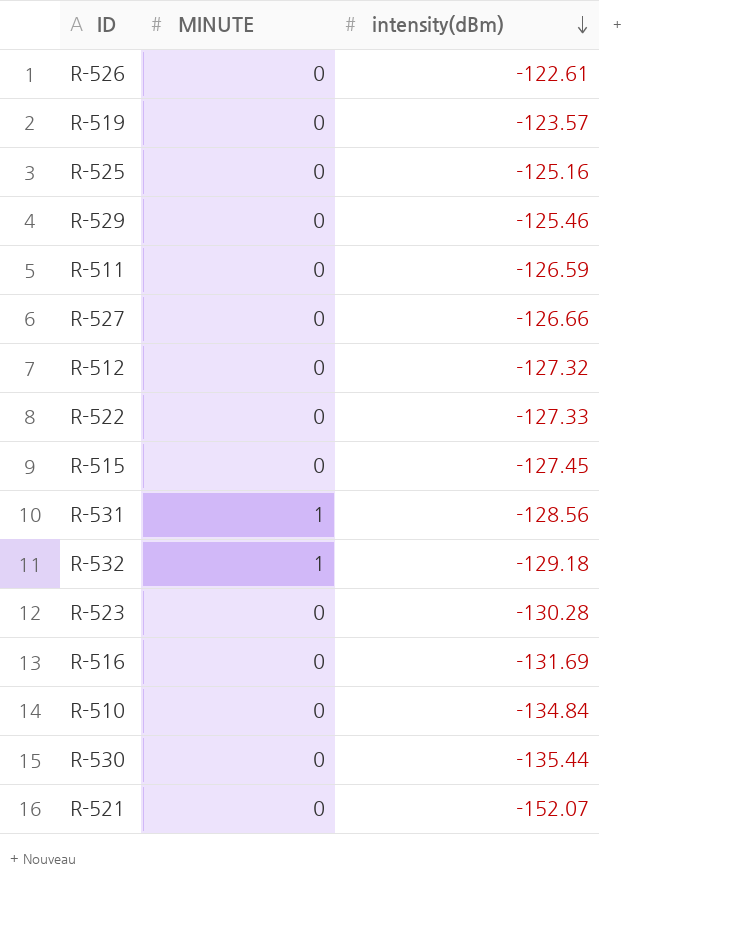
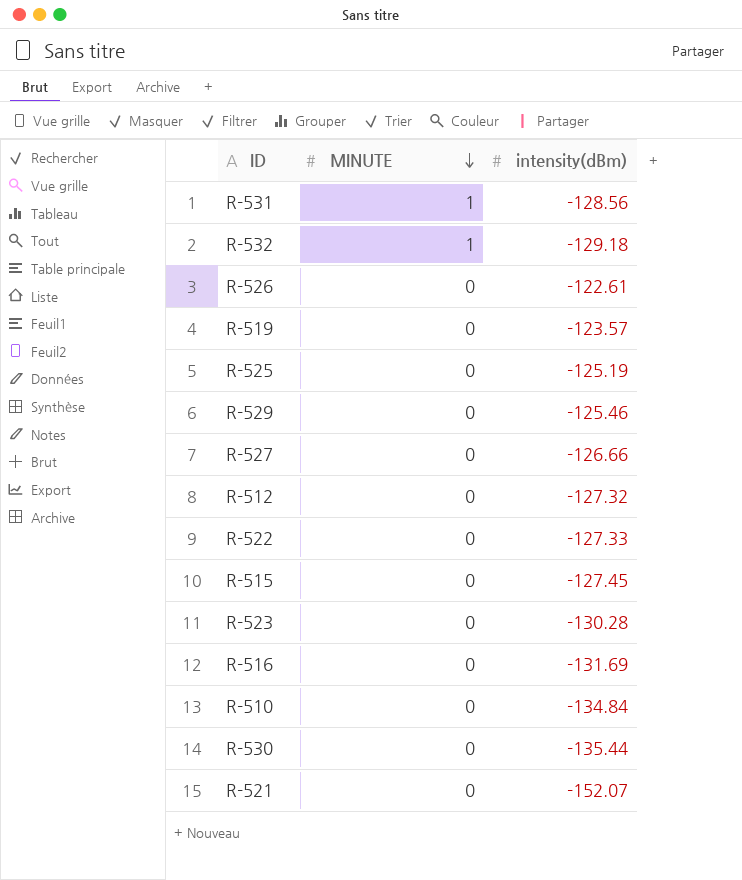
row order: intensity(dBm) descending -> MINUTE descending
row R-511: 0 | -126.59 -> none
R-525 | intensity(dBm): -125.16 -> -125.19

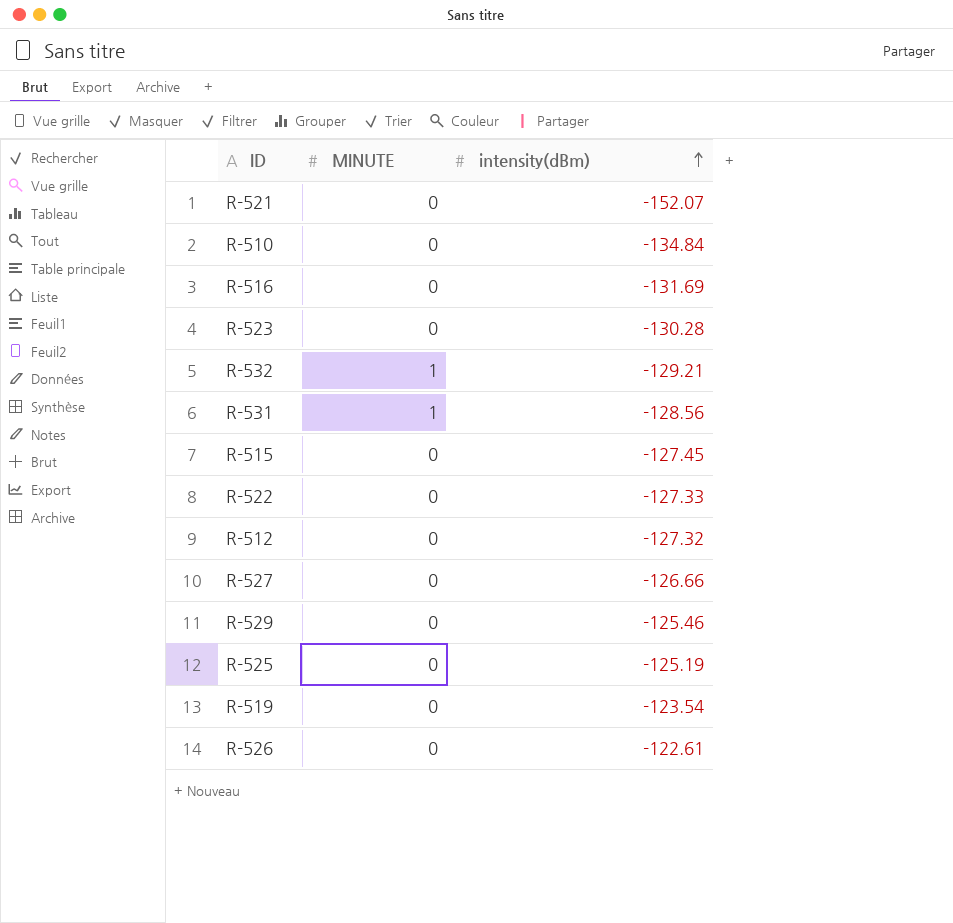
row order: MINUTE descending -> intensity(dBm) ascending
row R-530: 0 | -135.44 -> none
R-532 | intensity(dBm): -129.18 -> -129.21
R-519 | intensity(dBm): -123.57 -> -123.54

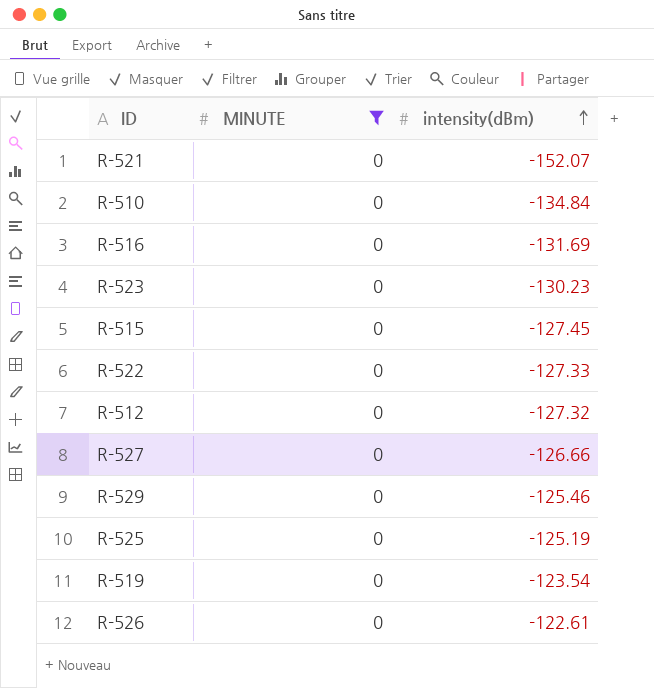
filter: none -> MINUTE = 0
R-523 | intensity(dBm): -130.28 -> -130.23

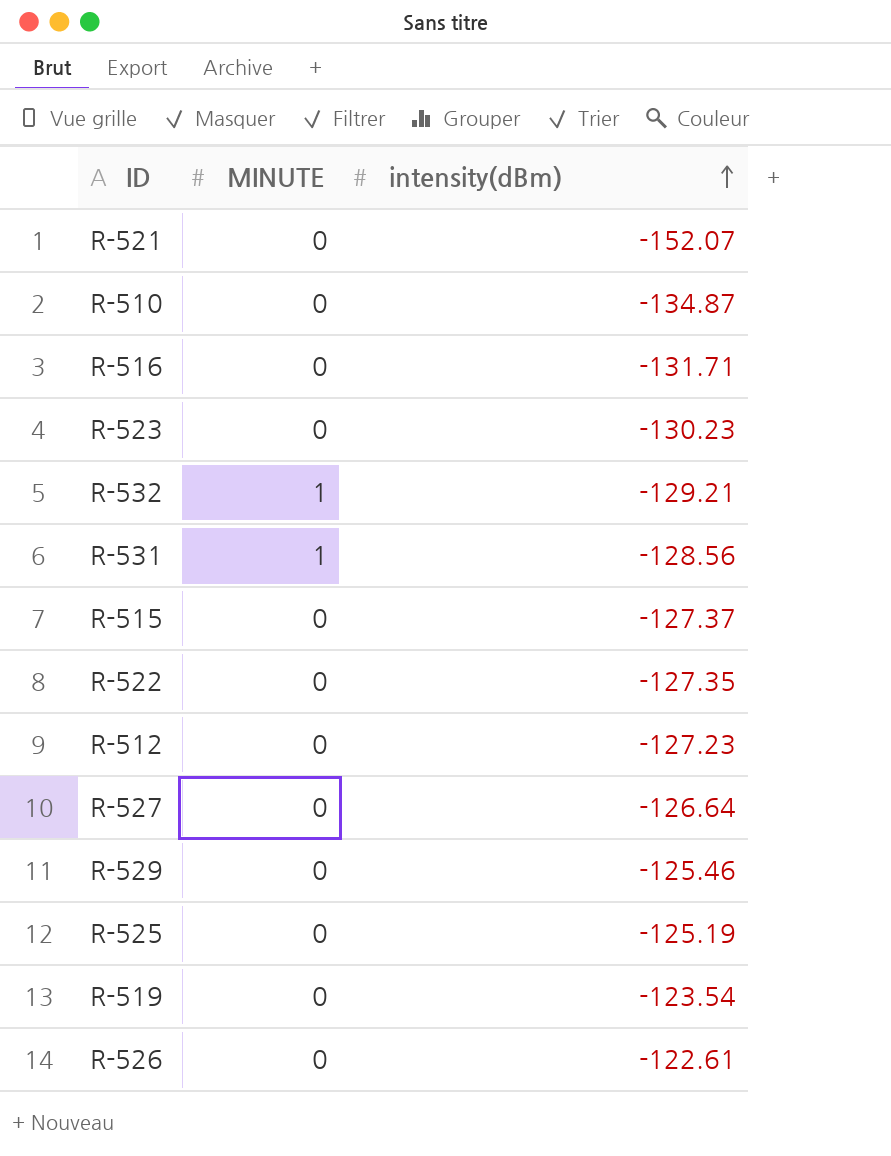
filter: MINUTE = 0 -> none
R-510 | intensity(dBm): -134.84 -> -134.87
R-516 | intensity(dBm): -131.69 -> -131.71
R-515 | intensity(dBm): -127.45 -> -127.37
R-522 | intensity(dBm): -127.33 -> -127.35
R-512 | intensity(dBm): -127.32 -> -127.23
R-527 | intensity(dBm): -126.66 -> -126.64

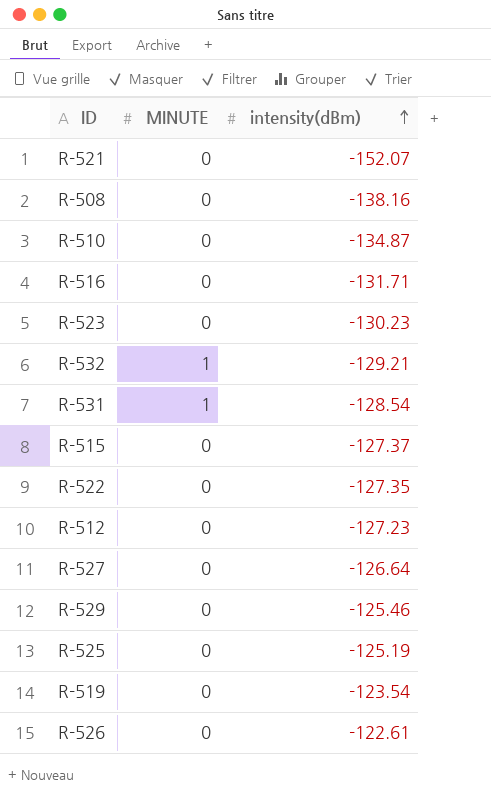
row R-508: none -> 0 | -138.16
R-531 | intensity(dBm): -128.56 -> -128.54

